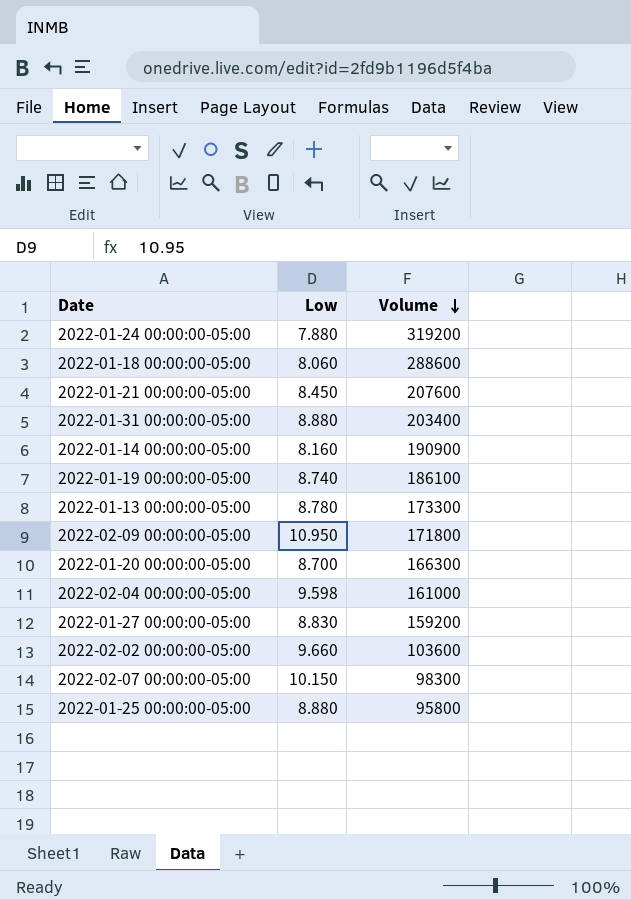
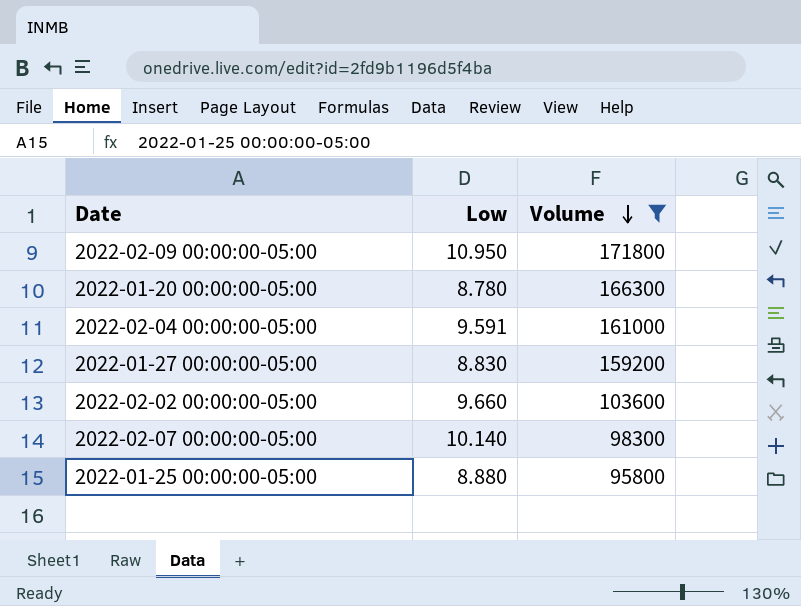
filter: none -> Volume <= 171800
2022-01-20 00:00:00-05:00 | Low: 8.700 -> 8.780
2022-02-04 00:00:00-05:00 | Low: 9.598 -> 9.591
2022-02-07 00:00:00-05:00 | Low: 10.150 -> 10.140

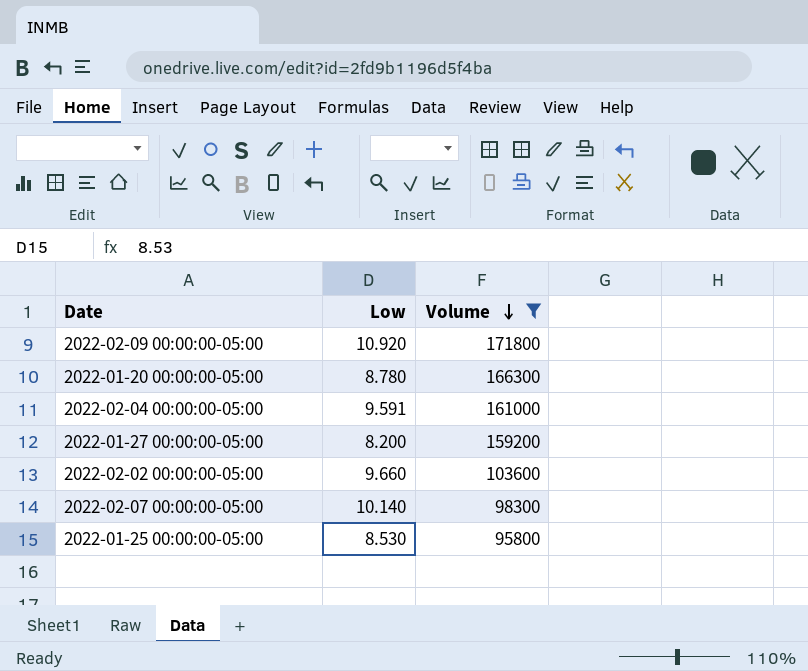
2022-02-09 00:00:00-05:00 | Low: 10.950 -> 10.920
2022-01-27 00:00:00-05:00 | Low: 8.830 -> 8.200
2022-01-25 00:00:00-05:00 | Low: 8.880 -> 8.530

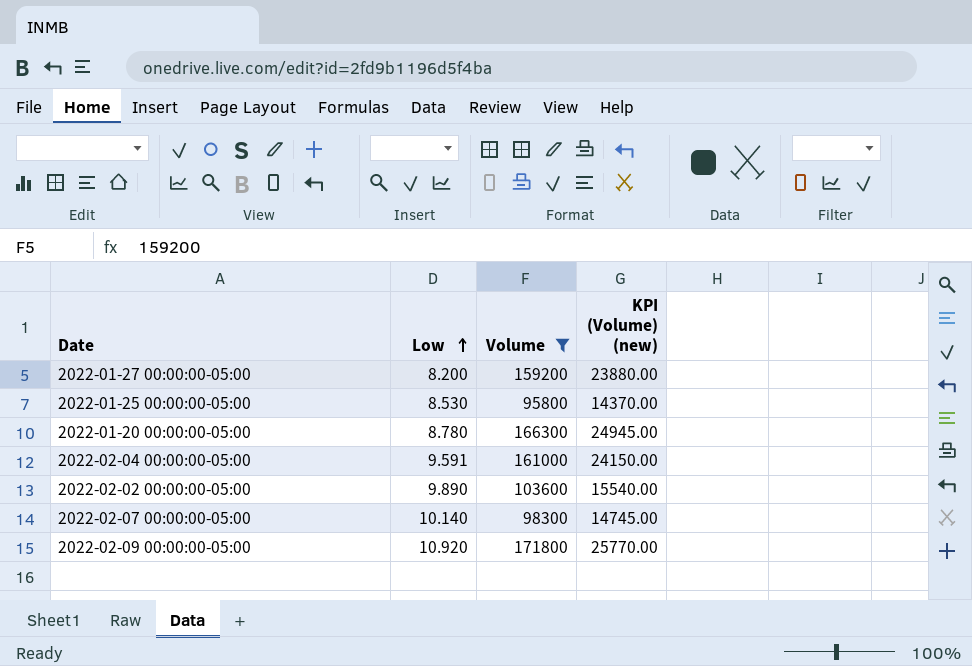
row order: Volume descending -> Low ascending
column KPI (Volume) (new) | formula: none -> [Volume] * 0.15
2022-02-02 00:00:00-05:00 | Low: 9.660 -> 9.890

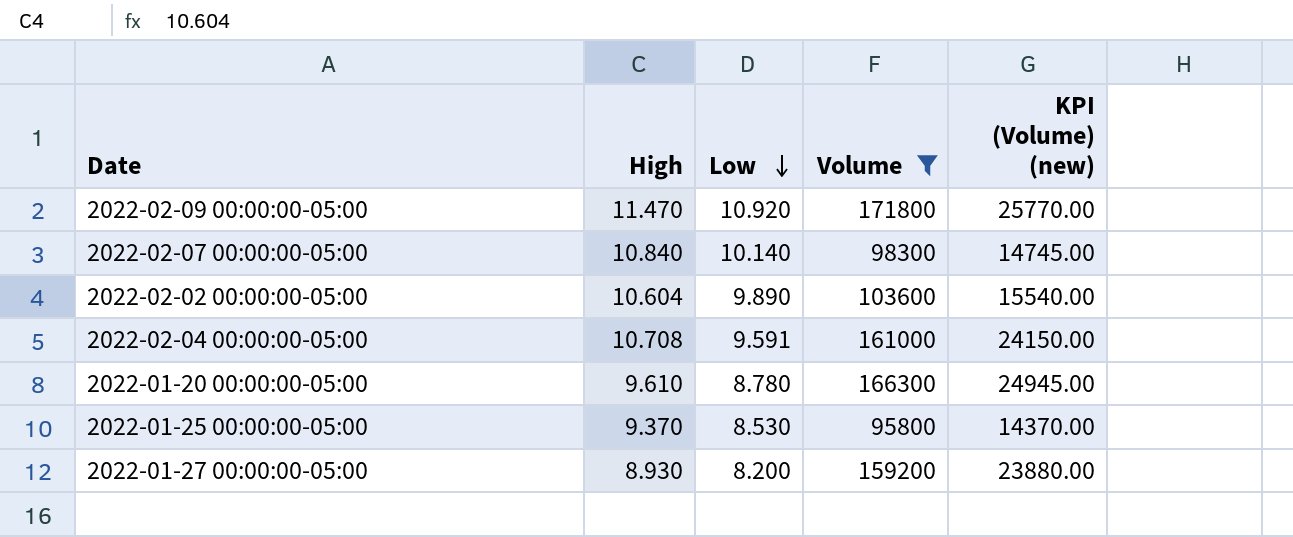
row order: Low ascending -> Low descending
column High | position: none -> 2

